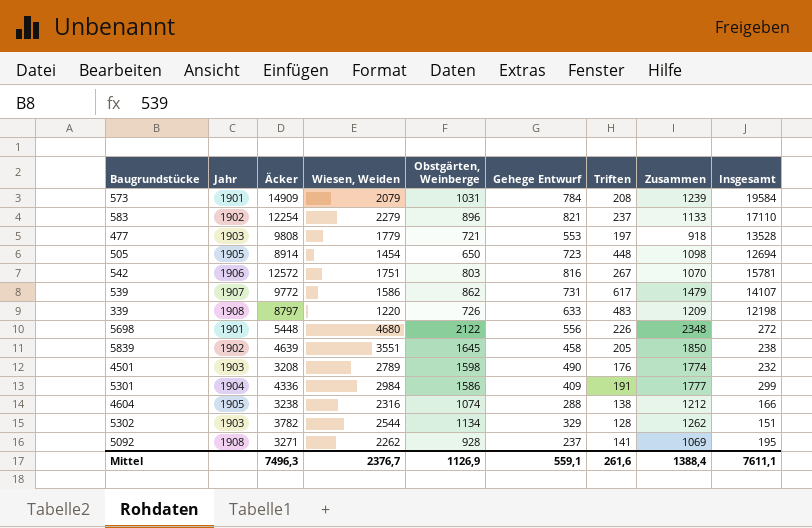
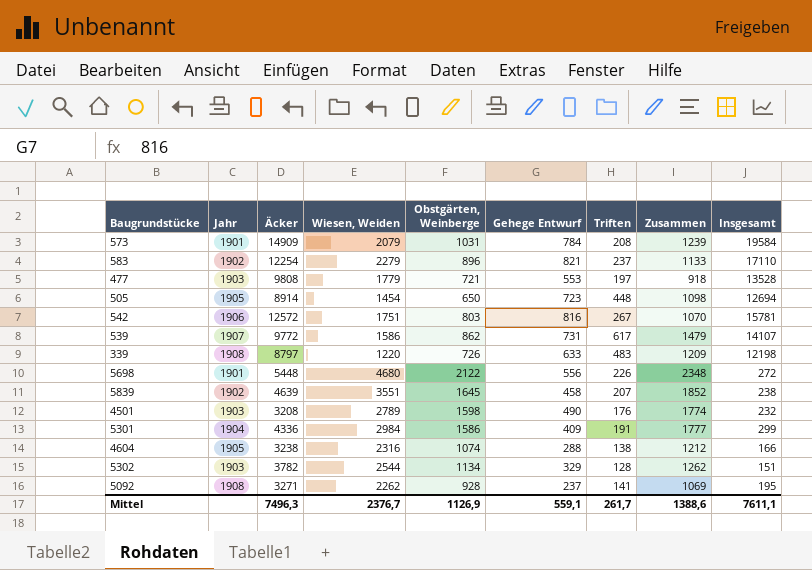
5839 | Triften: 205 -> 207
5839 | Zusammen: 1850 -> 1852
Mittel | Triften: 261,6 -> 261,7
Mittel | Zusammen: 1388,4 -> 1388,6

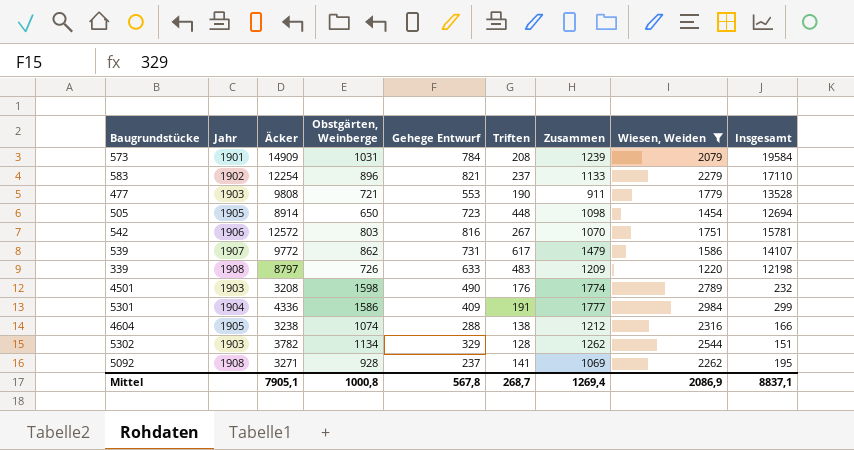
filter: none -> Wiesen, Weiden <= 2984
column Wiesen, Weiden | position: 4 -> 8
477 | Triften: 197 -> 190
477 | Zusammen: 918 -> 911
Mittel | Äcker: 7496,3 -> 7905,1
Mittel | Obstgärten, Weinberge: 1126,9 -> 1000,8
Mittel | Gehege Entwurf: 559,1 -> 567,8
Mittel | Triften: 261,7 -> 268,7
Mittel | Zusammen: 1388,6 -> 1269,4
Mittel | Wiesen, Weiden: 2376,7 -> 2086,9
Mittel | Insgesamt: 7611,1 -> 8837,1

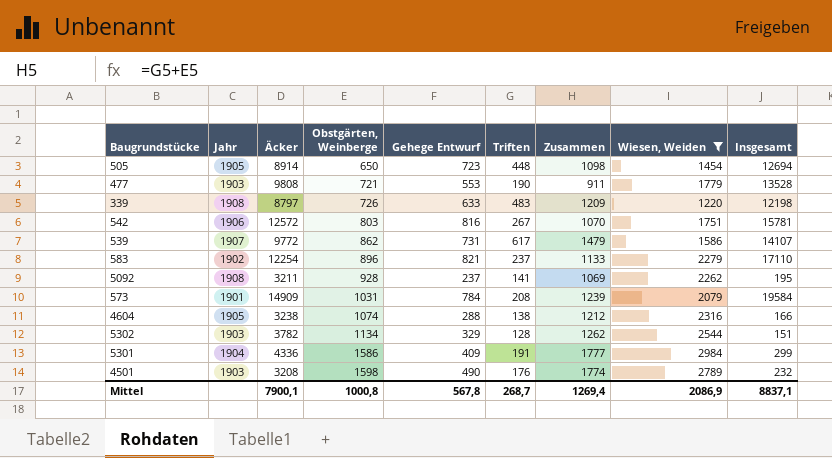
row order: none -> Obstgärten, Weinberge ascending
5092 | Äcker: 3271 -> 3211
Mittel | Äcker: 7905,1 -> 7900,1

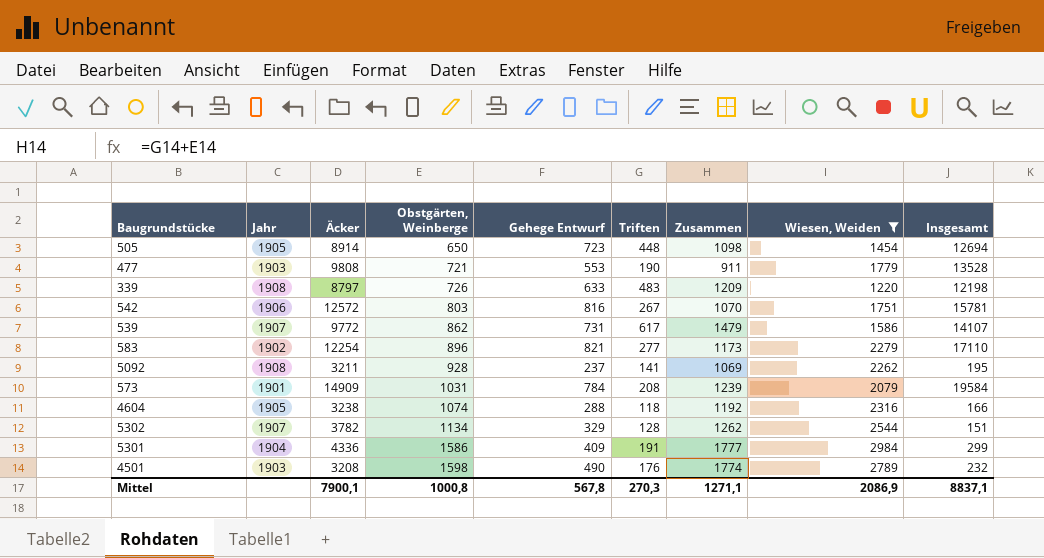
583 | Triften: 237 -> 277
583 | Zusammen: 1133 -> 1173
4604 | Triften: 138 -> 118
4604 | Zusammen: 1212 -> 1192
5302 | Jahr: 1903 -> 1907
Mittel | Triften: 268,7 -> 270,3
Mittel | Zusammen: 1269,4 -> 1271,1

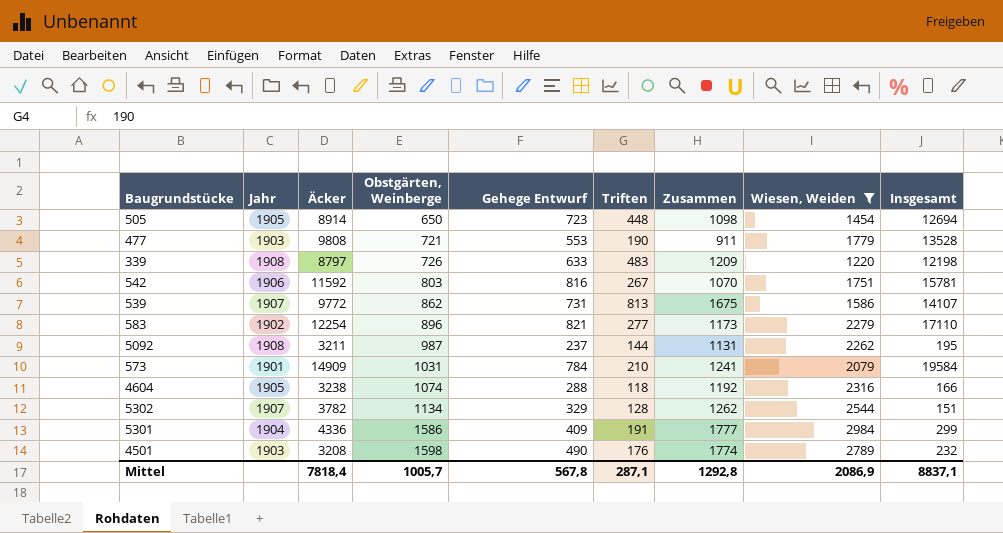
542 | Äcker: 12572 -> 11592
539 | Triften: 617 -> 813
539 | Zusammen: 1479 -> 1675
5092 | Obstgärten, Weinberge: 928 -> 987
5092 | Triften: 141 -> 144
5092 | Zusammen: 1069 -> 1131
573 | Triften: 208 -> 210
573 | Zusammen: 1239 -> 1241
Mittel | Äcker: 7900,1 -> 7818,4
Mittel | Obstgärten, Weinberge: 1000,8 -> 1005,7
Mittel | Triften: 270,3 -> 287,1
Mittel | Zusammen: 1271,1 -> 1292,8

